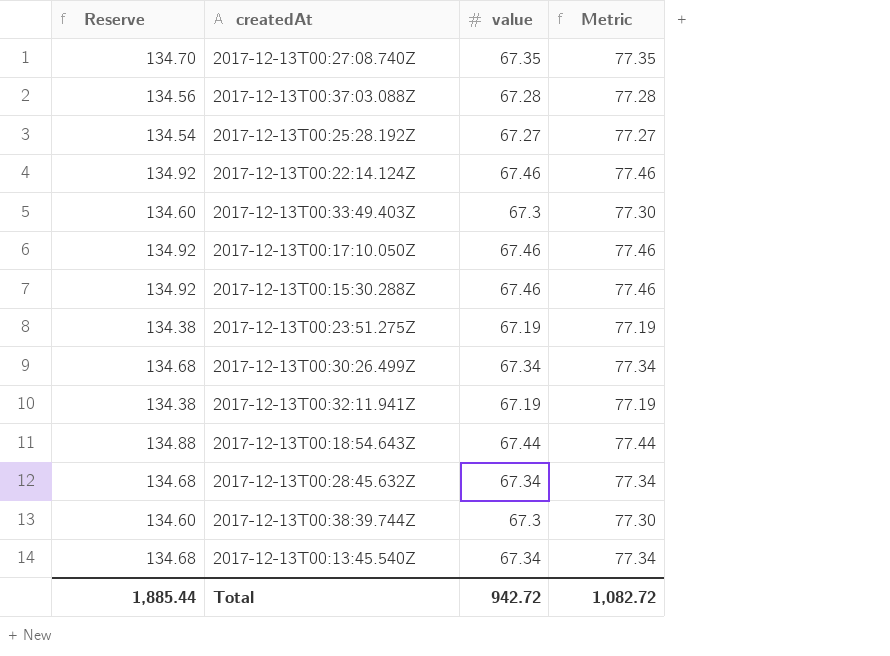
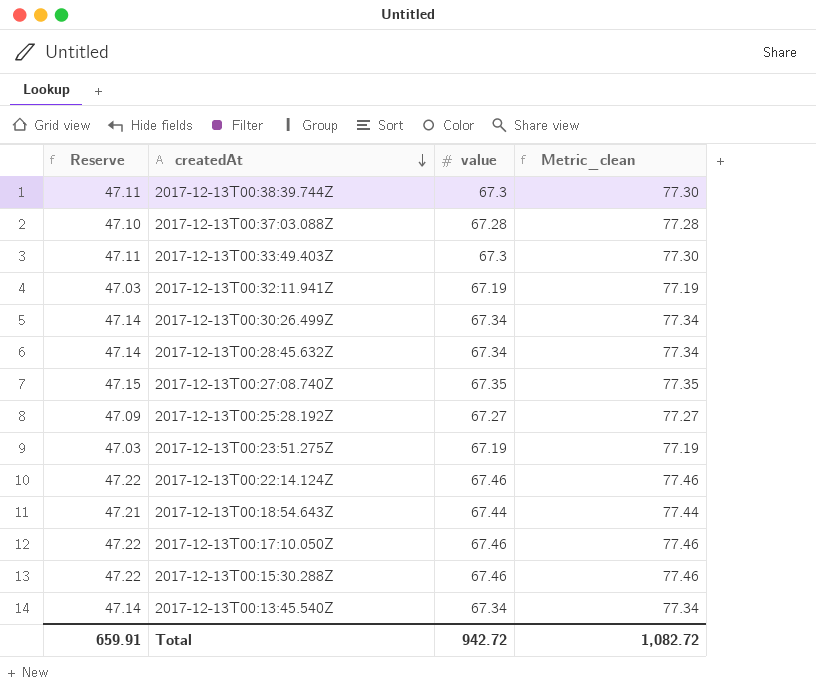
row order: none -> createdAt descending
column Reserve | formula: [value] * 2 -> [value] * 0.7
column name: Metric -> Metric_clean
Total | Reserve: 1,885.44 -> 659.91

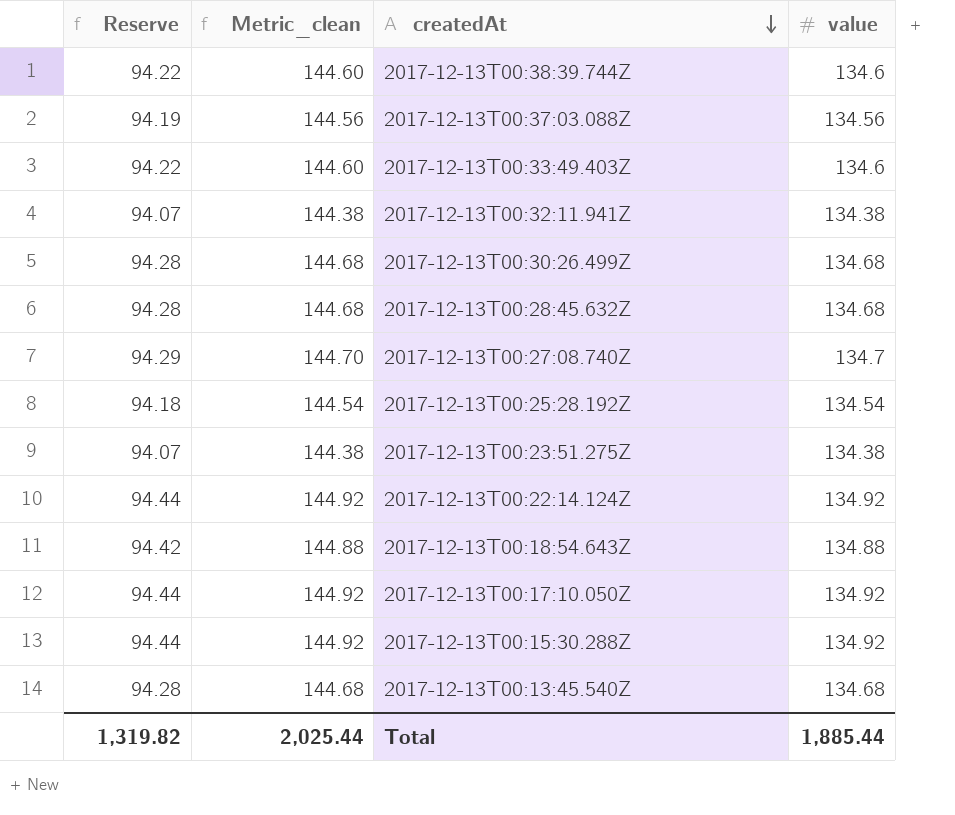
column Metric_clean | position: 4 -> 2
2017-12-13T00:38:39.744Z | Reserve: 47.11 -> 94.22
2017-12-13T00:38:39.744Z | Metric_clean: 77.30 -> 144.60
2017-12-13T00:38:39.744Z | value: 67.3 -> 134.6
2017-12-13T00:37:03.088Z | Reserve: 47.10 -> 94.19
2017-12-13T00:37:03.088Z | Metric_clean: 77.28 -> 144.56
2017-12-13T00:37:03.088Z | value: 67.28 -> 134.56
2017-12-13T00:33:49.403Z | Reserve: 47.11 -> 94.22
2017-12-13T00:33:49.403Z | Metric_clean: 77.30 -> 144.60
2017-12-13T00:33:49.403Z | value: 67.3 -> 134.6
2017-12-13T00:32:11.941Z | Reserve: 47.03 -> 94.07
2017-12-13T00:32:11.941Z | Metric_clean: 77.19 -> 144.38
2017-12-13T00:32:11.941Z | value: 67.19 -> 134.38
2017-12-13T00:30:26.499Z | Reserve: 47.14 -> 94.28
2017-12-13T00:30:26.499Z | Metric_clean: 77.34 -> 144.68
2017-12-13T00:30:26.499Z | value: 67.34 -> 134.68
2017-12-13T00:28:45.632Z | Reserve: 47.14 -> 94.28
2017-12-13T00:28:45.632Z | Metric_clean: 77.34 -> 144.68
2017-12-13T00:28:45.632Z | value: 67.34 -> 134.68
2017-12-13T00:27:08.740Z | Reserve: 47.15 -> 94.29
2017-12-13T00:27:08.740Z | Metric_clean: 77.35 -> 144.70
2017-12-13T00:27:08.740Z | value: 67.35 -> 134.7
2017-12-13T00:25:28.192Z | Reserve: 47.09 -> 94.18
2017-12-13T00:25:28.192Z | Metric_clean: 77.27 -> 144.54
2017-12-13T00:25:28.192Z | value: 67.27 -> 134.54
2017-12-13T00:23:51.275Z | Reserve: 47.03 -> 94.07
2017-12-13T00:23:51.275Z | Metric_clean: 77.19 -> 144.38
2017-12-13T00:23:51.275Z | value: 67.19 -> 134.38
2017-12-13T00:22:14.124Z | Reserve: 47.22 -> 94.44
2017-12-13T00:22:14.124Z | Metric_clean: 77.46 -> 144.92
2017-12-13T00:22:14.124Z | value: 67.46 -> 134.92
2017-12-13T00:18:54.643Z | Reserve: 47.21 -> 94.42
2017-12-13T00:18:54.643Z | Metric_clean: 77.44 -> 144.88
2017-12-13T00:18:54.643Z | value: 67.44 -> 134.88
2017-12-13T00:17:10.050Z | Reserve: 47.22 -> 94.44
2017-12-13T00:17:10.050Z | Metric_clean: 77.46 -> 144.92
2017-12-13T00:17:10.050Z | value: 67.46 -> 134.92
2017-12-13T00:15:30.288Z | Reserve: 47.22 -> 94.44
2017-12-13T00:15:30.288Z | Metric_clean: 77.46 -> 144.92
2017-12-13T00:15:30.288Z | value: 67.46 -> 134.92
2017-12-13T00:13:45.540Z | Reserve: 47.14 -> 94.28
2017-12-13T00:13:45.540Z | Metric_clean: 77.34 -> 144.68
2017-12-13T00:13:45.540Z | value: 67.34 -> 134.68
Total | Reserve: 659.91 -> 1,319.82
Total | Metric_clean: 1,082.72 -> 2,025.44
Total | value: 942.72 -> 1,885.44

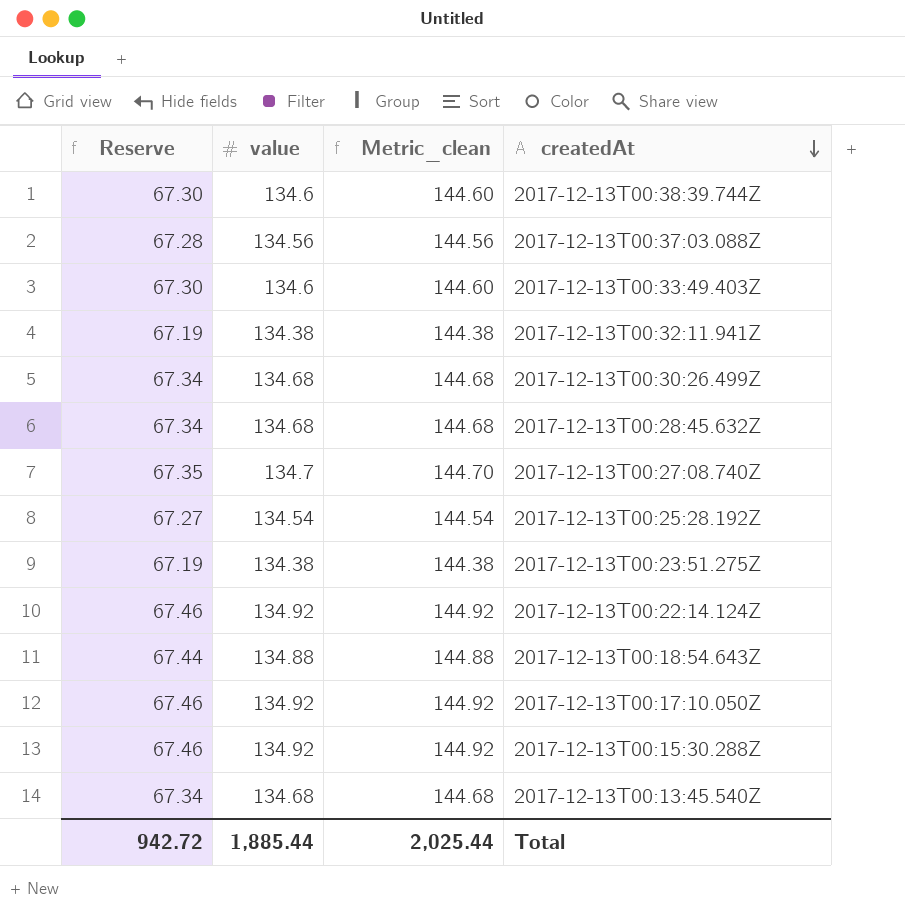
column Reserve | formula: [value] * 0.7 -> [value] * 0.5
column value | position: 4 -> 2
Total | Reserve: 1,319.82 -> 942.72

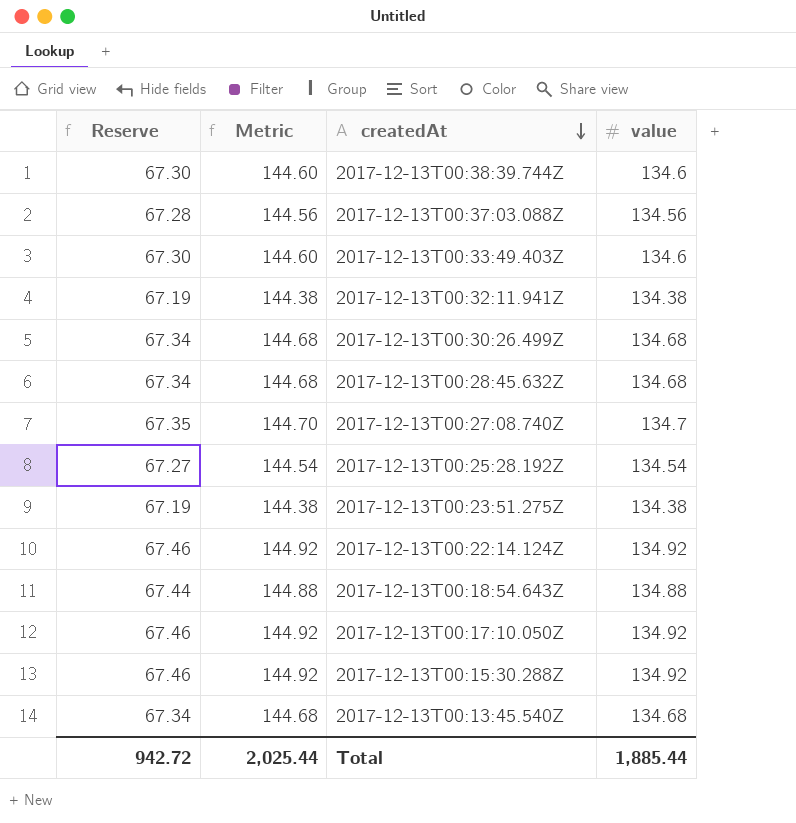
column name: Metric_clean -> Metric
column value | position: 2 -> 4

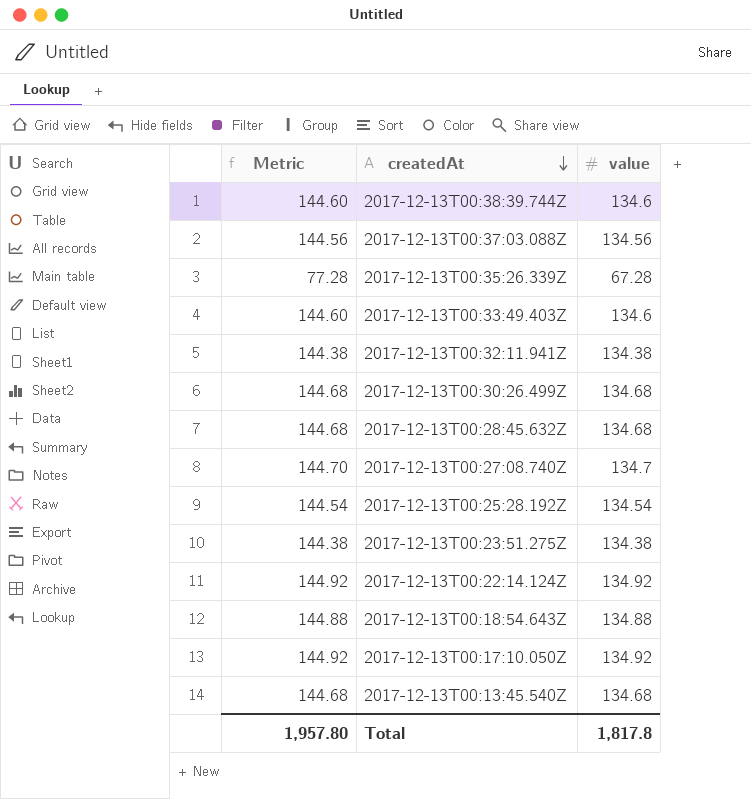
column Reserve | formula: [value] * 0.5 -> none
row 2017-12-13T00:15:30.288Z: 67.46 | 144.92 | 134.92 -> none
row 2017-12-13T00:35:26.339Z: none -> 77.28 | 67.28
Total | Metric: 2,025.44 -> 1,957.80
Total | value: 1,885.44 -> 1,817.8

